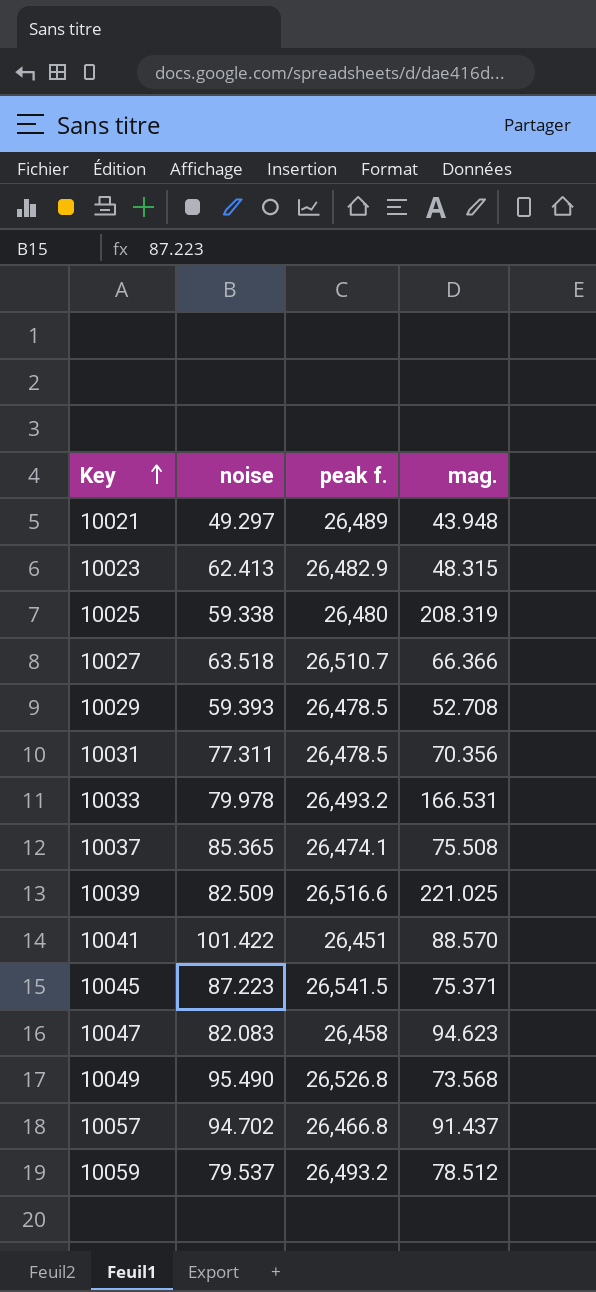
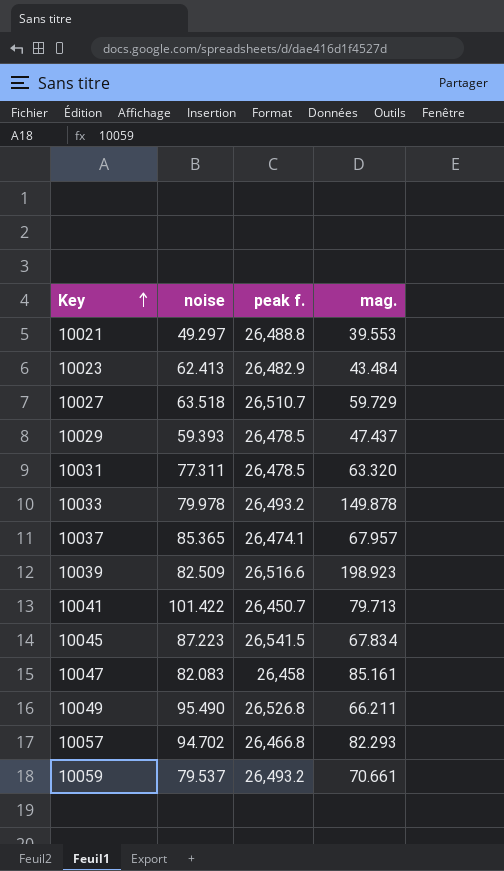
row 10025: 59.338 | 26,480 | 208.319 -> none
10021 | peak f.: 26,489 -> 26,488.8
10021 | mag.: 43.948 -> 39.553
10023 | mag.: 48.315 -> 43.484
10027 | mag.: 66.366 -> 59.729
10029 | mag.: 52.708 -> 47.437
10031 | mag.: 70.356 -> 63.320
10033 | mag.: 166.531 -> 149.878
10037 | mag.: 75.508 -> 67.957
10039 | mag.: 221.025 -> 198.923
10041 | peak f.: 26,451 -> 26,450.7
10041 | mag.: 88.570 -> 79.713
10045 | mag.: 75.371 -> 67.834
10047 | mag.: 94.623 -> 85.161
10049 | mag.: 73.568 -> 66.211
10057 | mag.: 91.437 -> 82.293
10059 | mag.: 78.512 -> 70.661

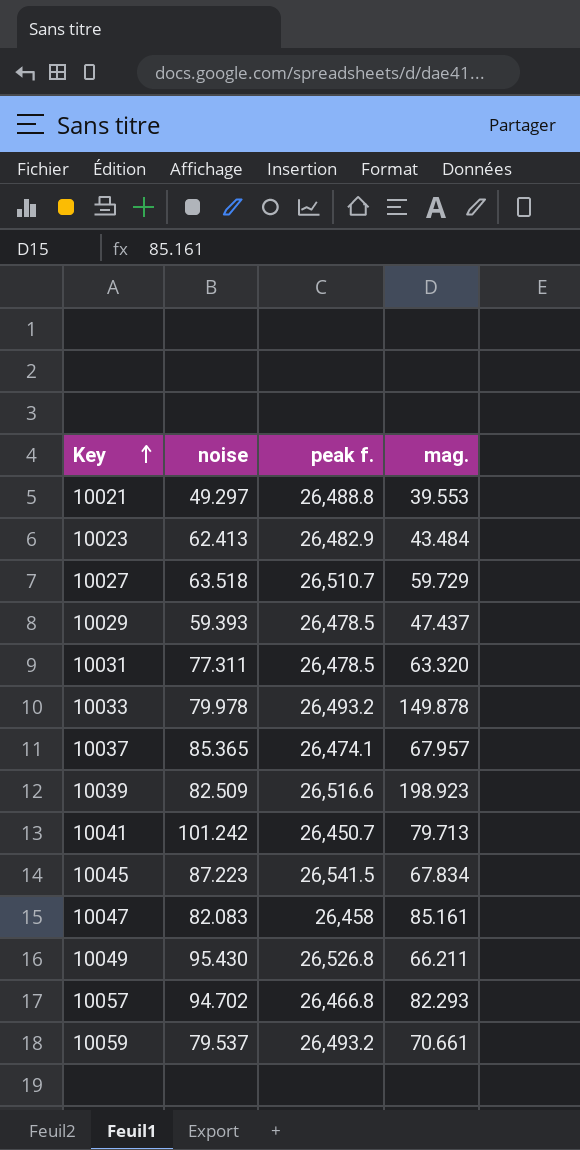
10041 | noise: 101.422 -> 101.242
10049 | noise: 95.490 -> 95.430

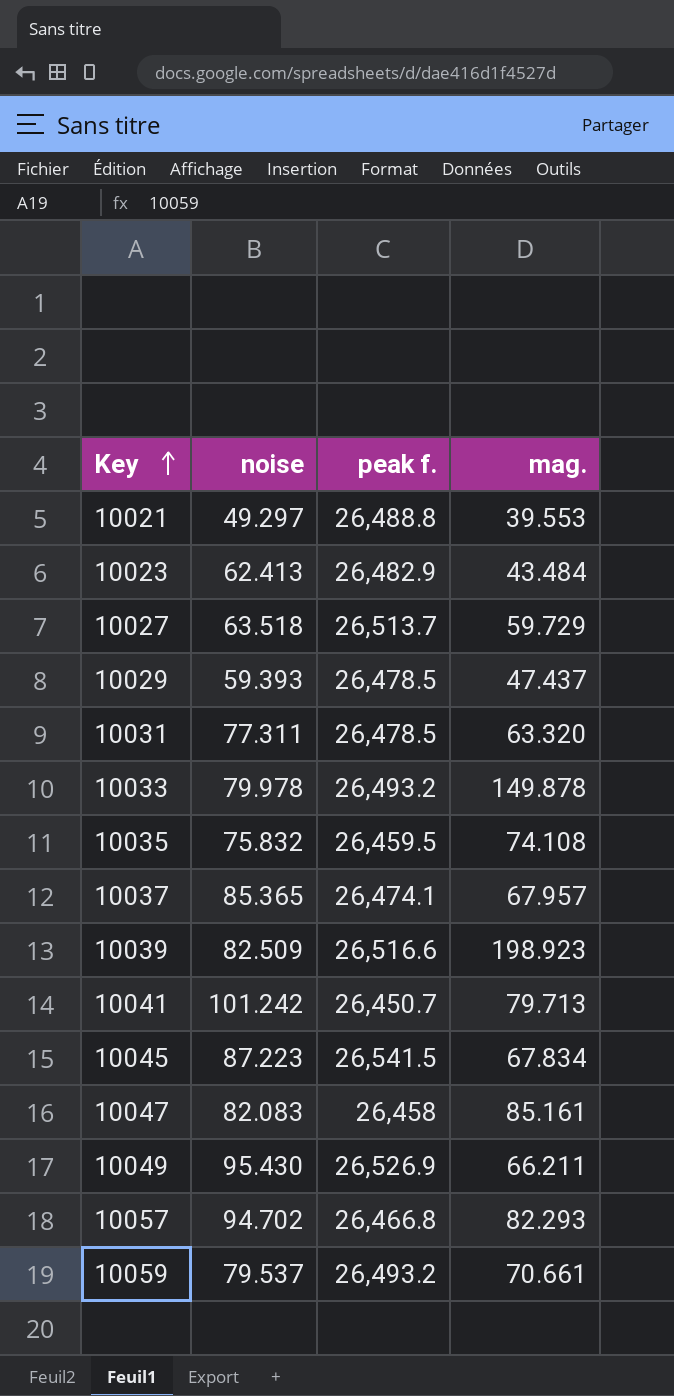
10027 | peak f.: 26,510.7 -> 26,513.7
row 10035: none -> 75.832 | 26,459.5 | 74.108
10049 | peak f.: 26,526.8 -> 26,526.9

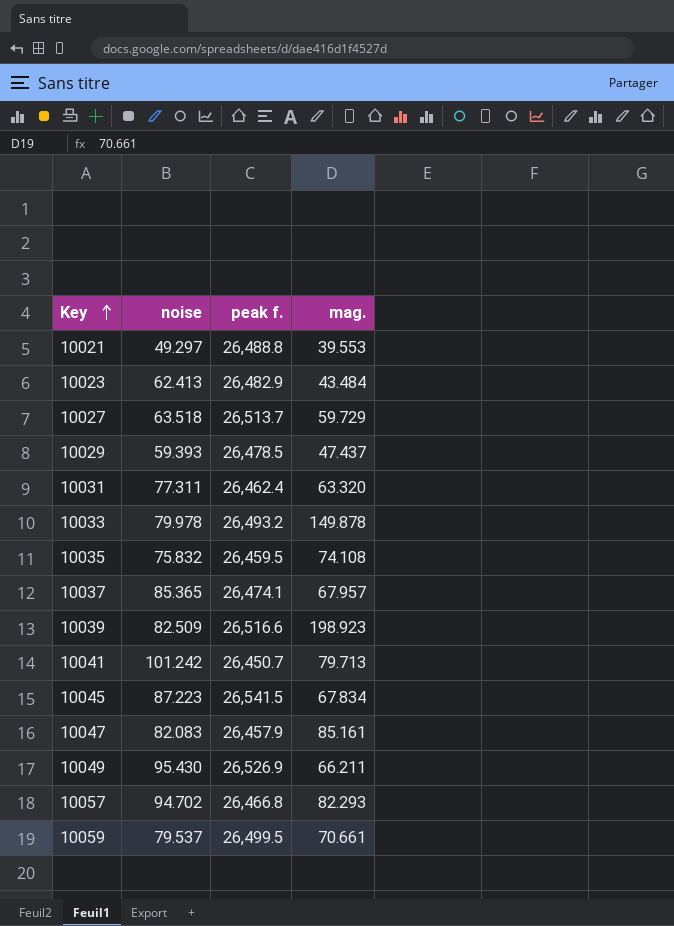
10031 | peak f.: 26,478.5 -> 26,462.4
10047 | peak f.: 26,458 -> 26,457.9
10059 | peak f.: 26,493.2 -> 26,499.5

